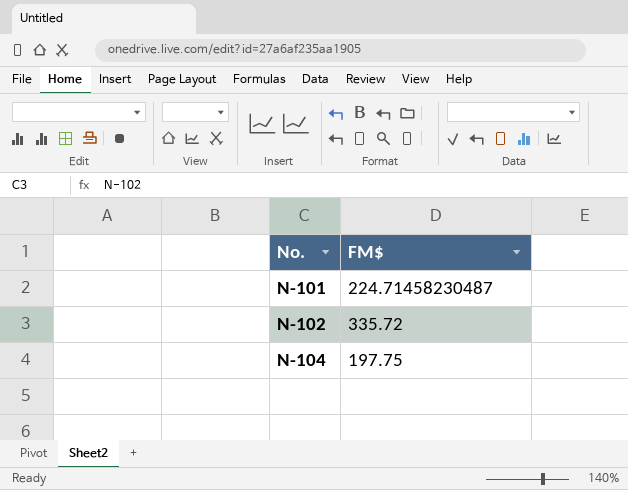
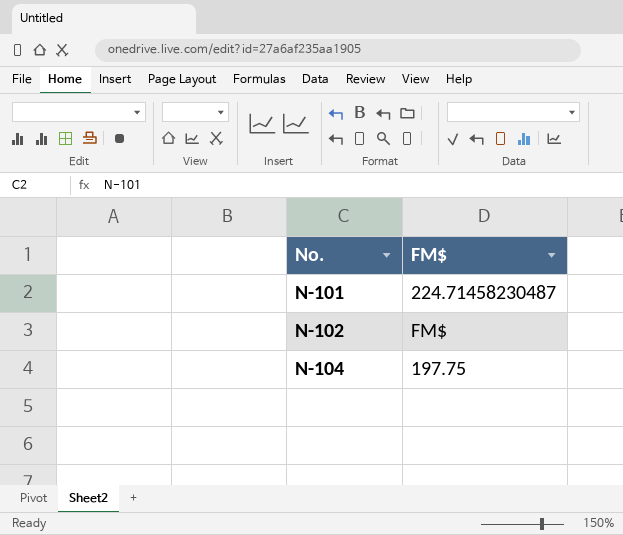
N-102 | FM$: 335.72 -> FM$

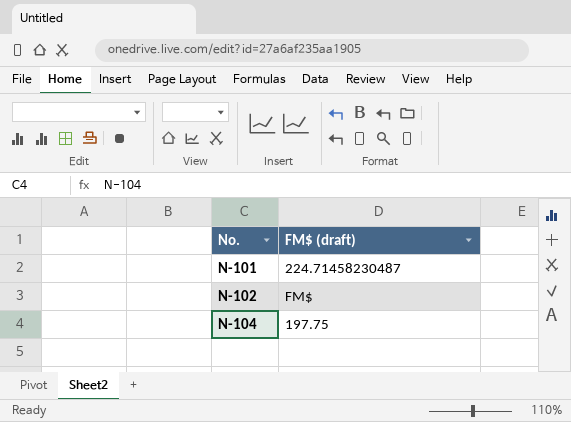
column name: FM$ -> FM$ (draft)

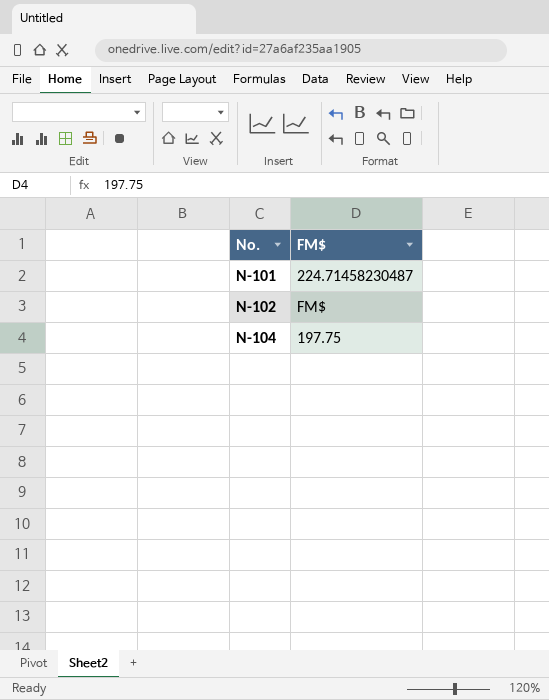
column name: FM$ (draft) -> FM$

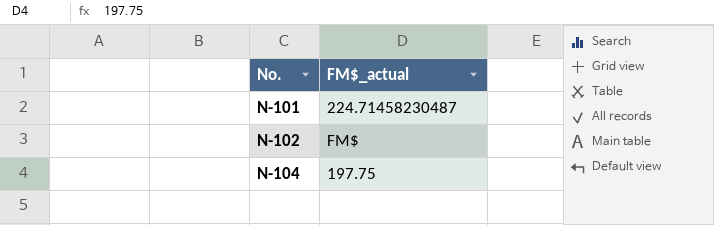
column name: FM$ -> FM$_actual

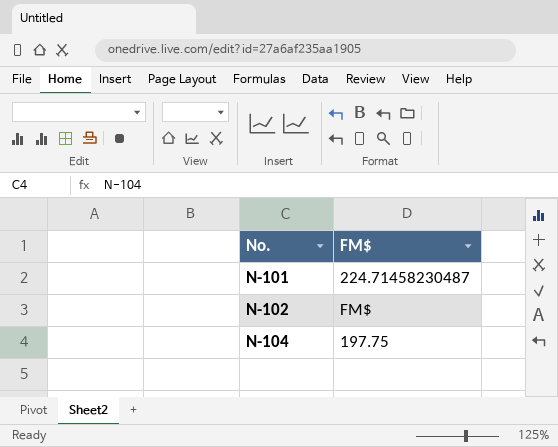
column name: FM$_actual -> FM$

